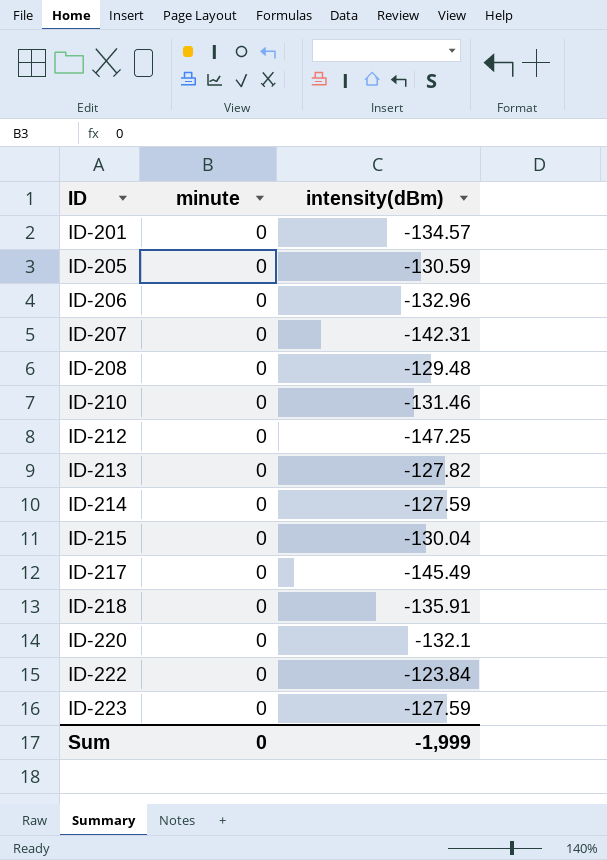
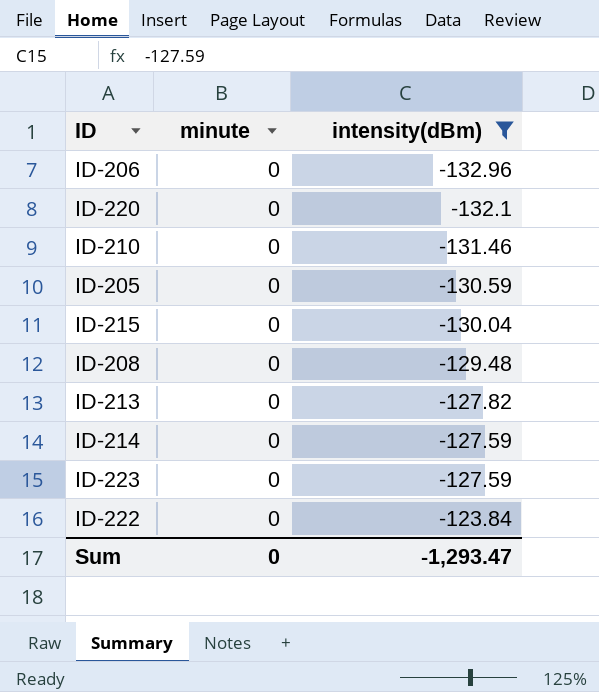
filter: none -> intensity(dBm) >= -132.96
row order: ID ascending -> intensity(dBm) ascending
Sum | intensity(dBm): -1,999 -> -1,293.47

